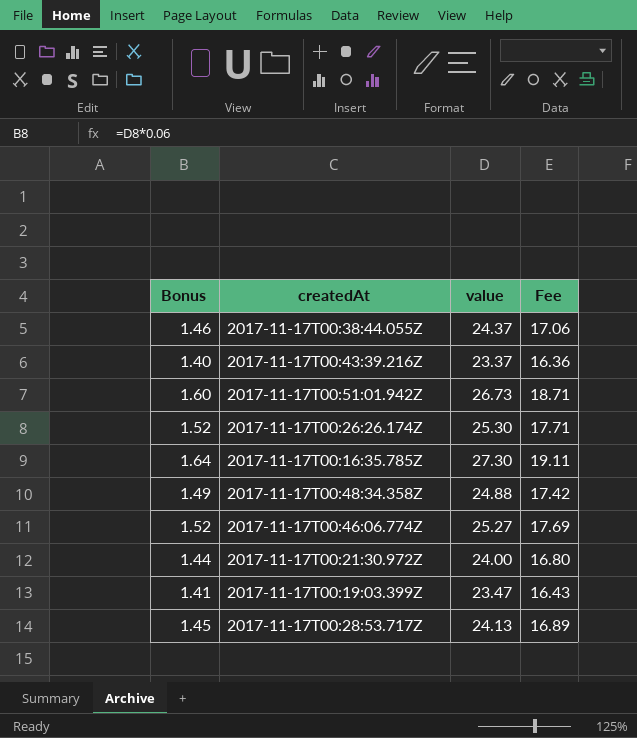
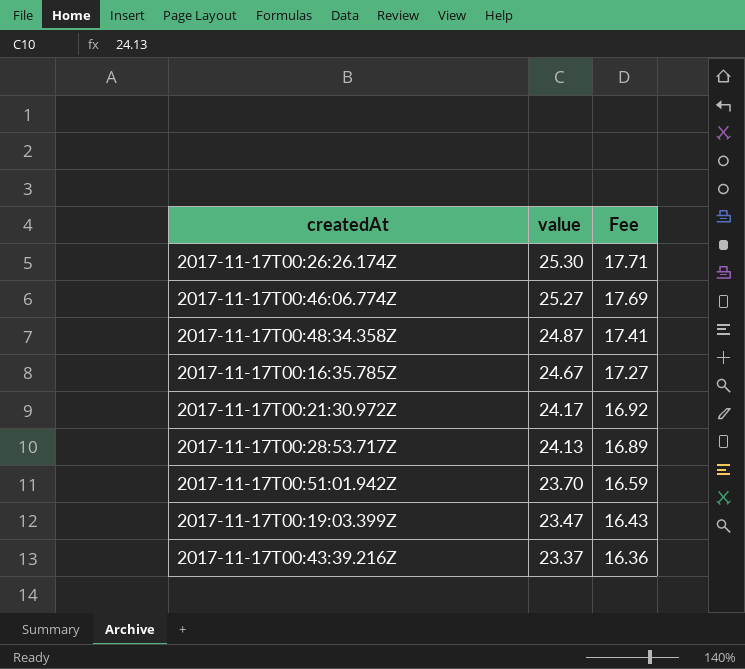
row order: none -> value descending
column Bonus | formula: [value] * 0.06 -> none
row 2017-11-17T00:38:44.055Z: 1.46 | 24.37 | 17.06 -> none
2017-11-17T00:48:34.358Z | value: 24.88 -> 24.87
2017-11-17T00:48:34.358Z | Fee: 17.42 -> 17.41
2017-11-17T00:16:35.785Z | value: 27.30 -> 24.67
2017-11-17T00:16:35.785Z | Fee: 19.11 -> 17.27
2017-11-17T00:21:30.972Z | value: 24.00 -> 24.17
2017-11-17T00:21:30.972Z | Fee: 16.80 -> 16.92
2017-11-17T00:51:01.942Z | value: 26.73 -> 23.70
2017-11-17T00:51:01.942Z | Fee: 18.71 -> 16.59

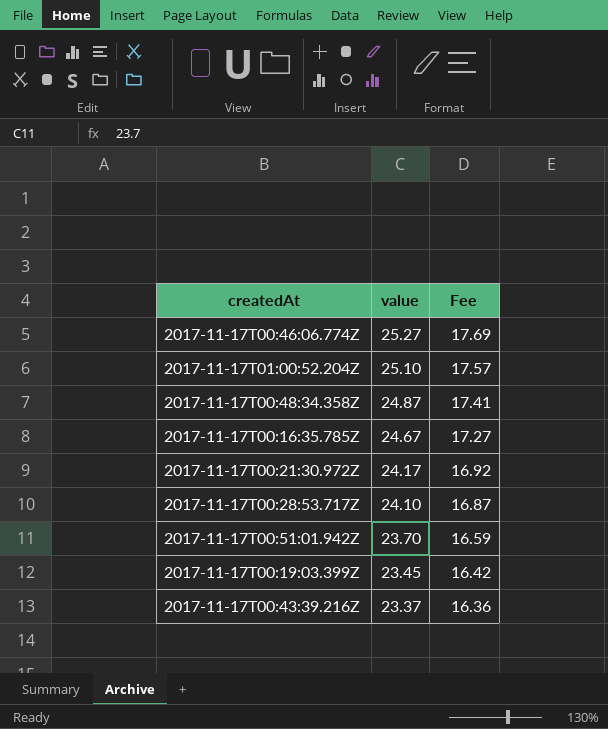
row 2017-11-17T00:26:26.174Z: 25.30 | 17.71 -> none
row 2017-11-17T01:00:52.204Z: none -> 25.10 | 17.57
2017-11-17T00:28:53.717Z | value: 24.13 -> 24.10
2017-11-17T00:28:53.717Z | Fee: 16.89 -> 16.87
2017-11-17T00:19:03.399Z | value: 23.47 -> 23.45
2017-11-17T00:19:03.399Z | Fee: 16.43 -> 16.42

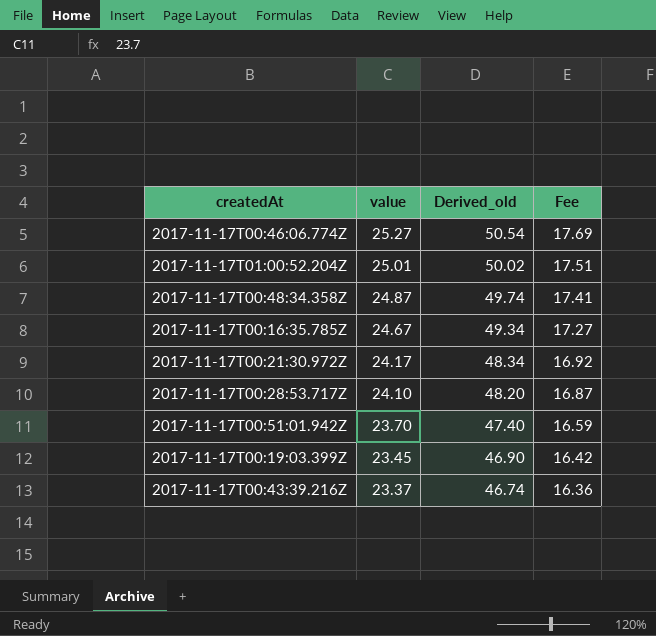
column Derived_old | formula: none -> [value] * 2
2017-11-17T01:00:52.204Z | value: 25.10 -> 25.01
2017-11-17T01:00:52.204Z | Fee: 17.57 -> 17.51

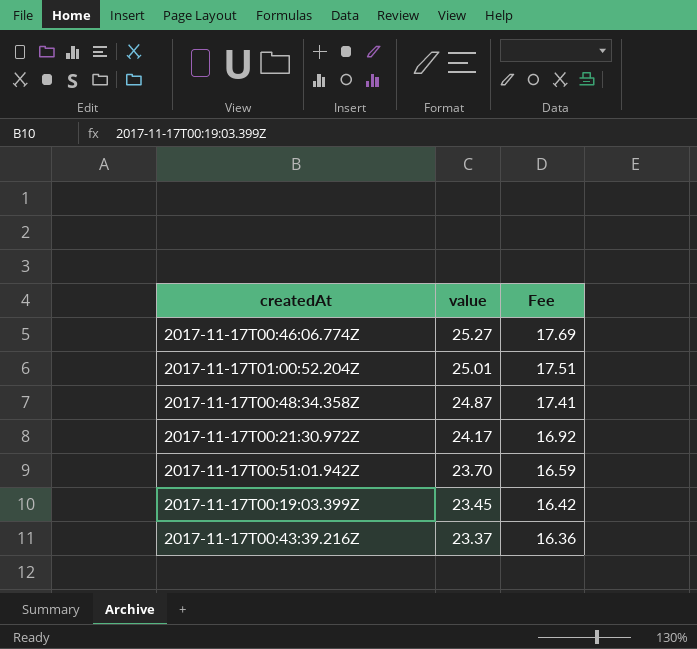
column Derived_old | formula: [value] * 2 -> none
row 2017-11-17T00:16:35.785Z: 24.67 | 49.34 | 17.27 -> none
row 2017-11-17T00:28:53.717Z: 24.10 | 48.20 | 16.87 -> none

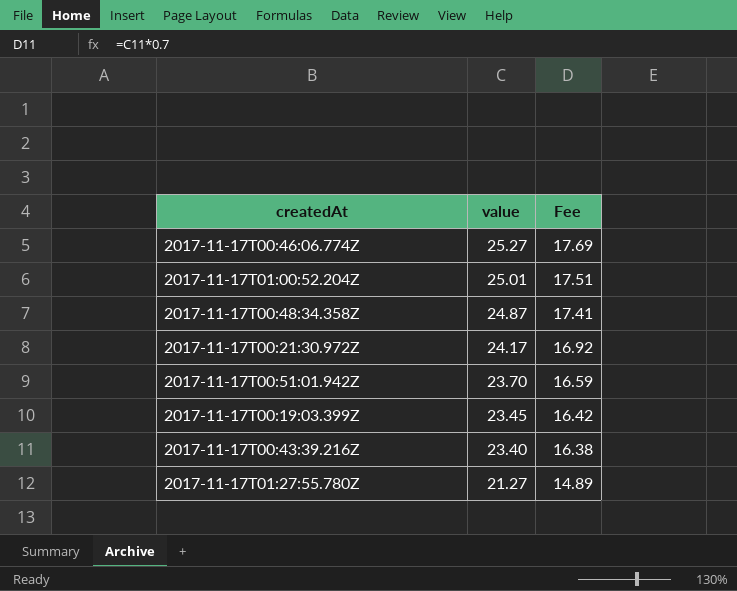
2017-11-17T00:43:39.216Z | value: 23.37 -> 23.40
2017-11-17T00:43:39.216Z | Fee: 16.36 -> 16.38
row 2017-11-17T01:27:55.780Z: none -> 21.27 | 14.89

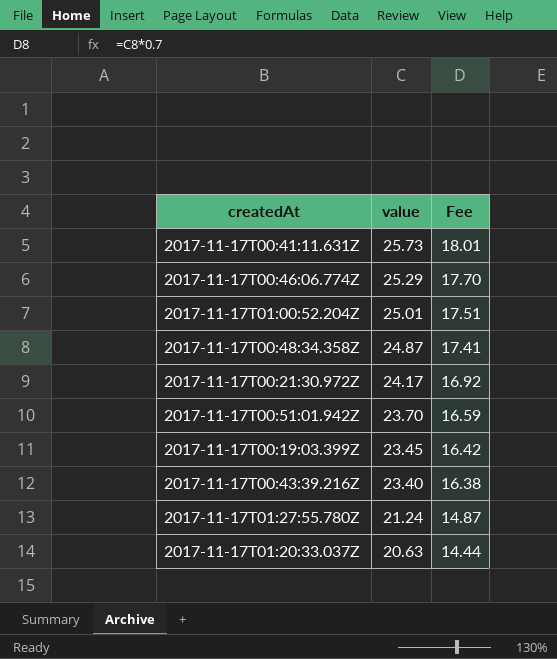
row 2017-11-17T00:41:11.631Z: none -> 25.73 | 18.01
2017-11-17T00:46:06.774Z | value: 25.27 -> 25.29
2017-11-17T00:46:06.774Z | Fee: 17.69 -> 17.70
2017-11-17T01:27:55.780Z | value: 21.27 -> 21.24
2017-11-17T01:27:55.780Z | Fee: 14.89 -> 14.87
row 2017-11-17T01:20:33.037Z: none -> 20.63 | 14.44

